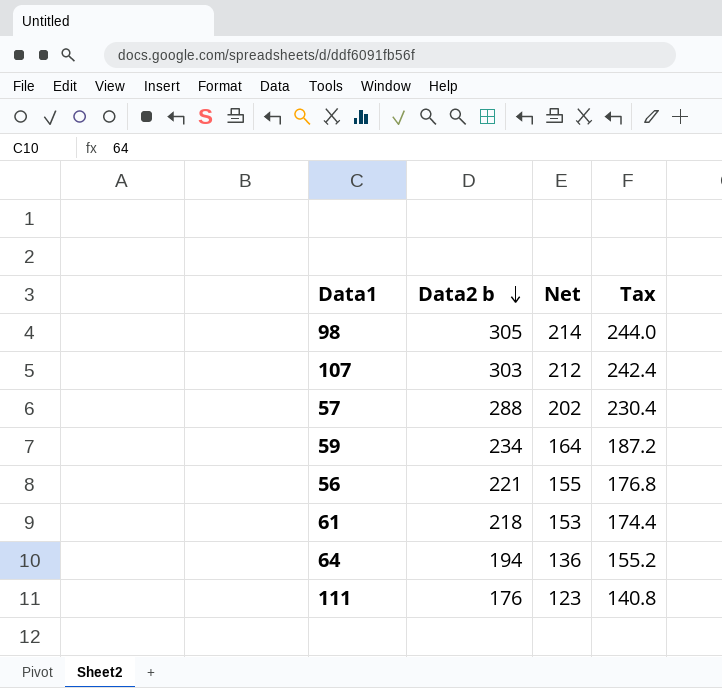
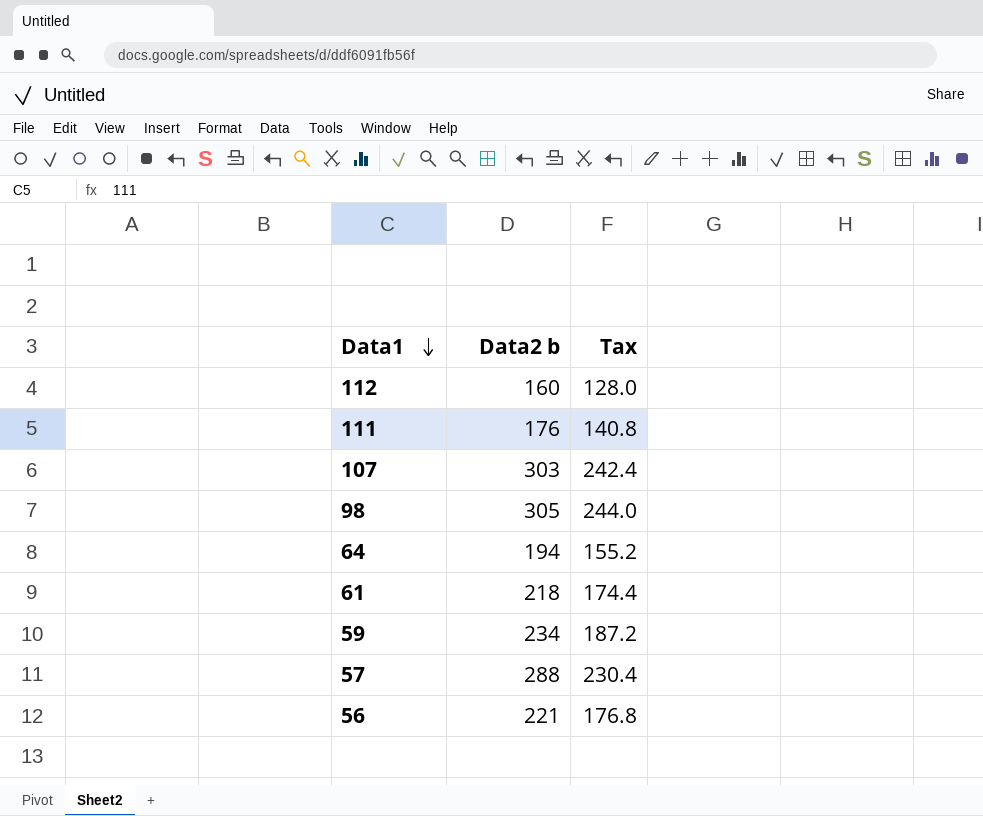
row order: Data2 b descending -> Data1 descending
column Net | formula: [Data2 b] * 0.7 -> none
row 112: none -> 160 | 128.0

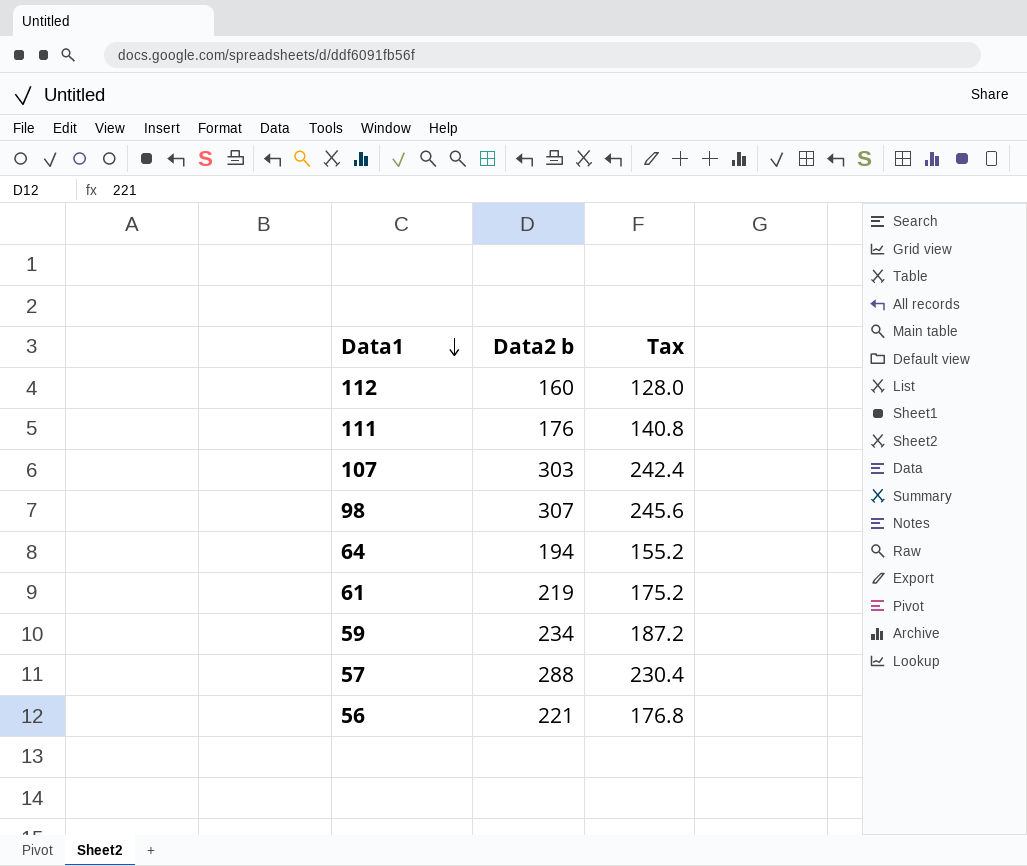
98 | Data2 b: 305 -> 307
98 | Tax: 244.0 -> 245.6
61 | Data2 b: 218 -> 219
61 | Tax: 174.4 -> 175.2

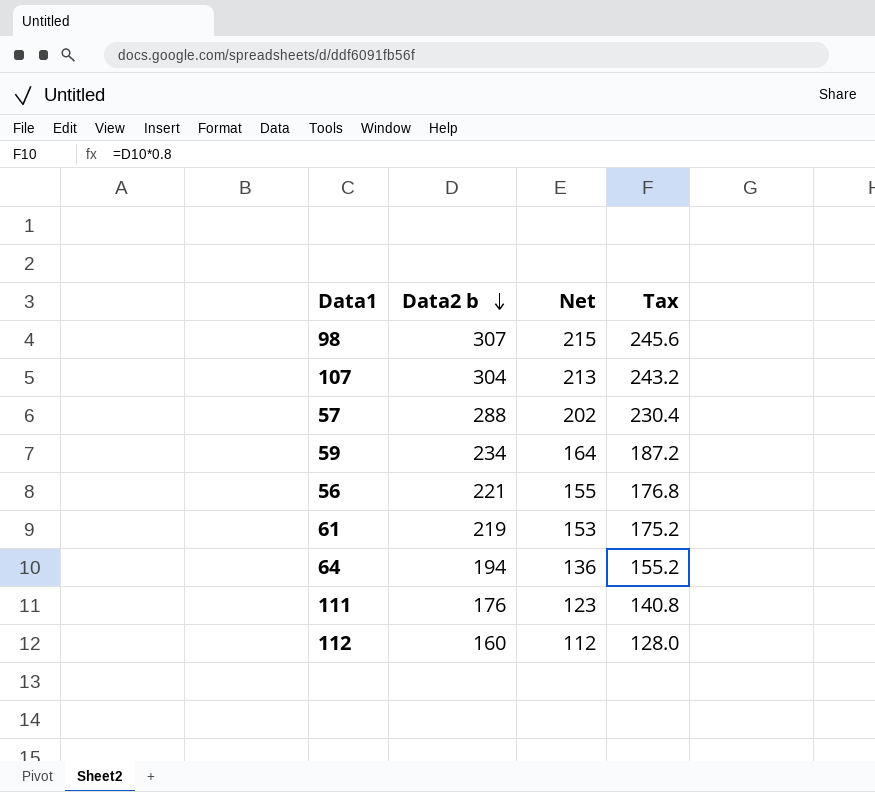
row order: Data1 descending -> Data2 b descending
column Net | formula: none -> [Data2 b] * 0.7
107 | Data2 b: 303 -> 304
107 | Tax: 242.4 -> 243.2

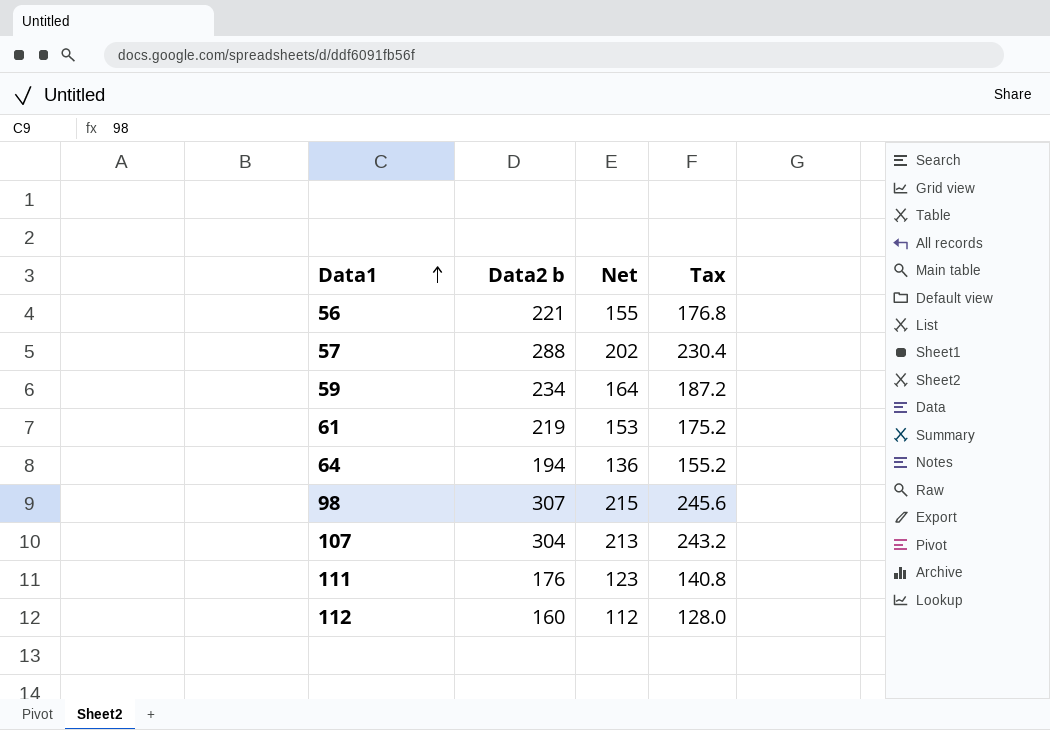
row order: Data2 b descending -> Data1 ascending

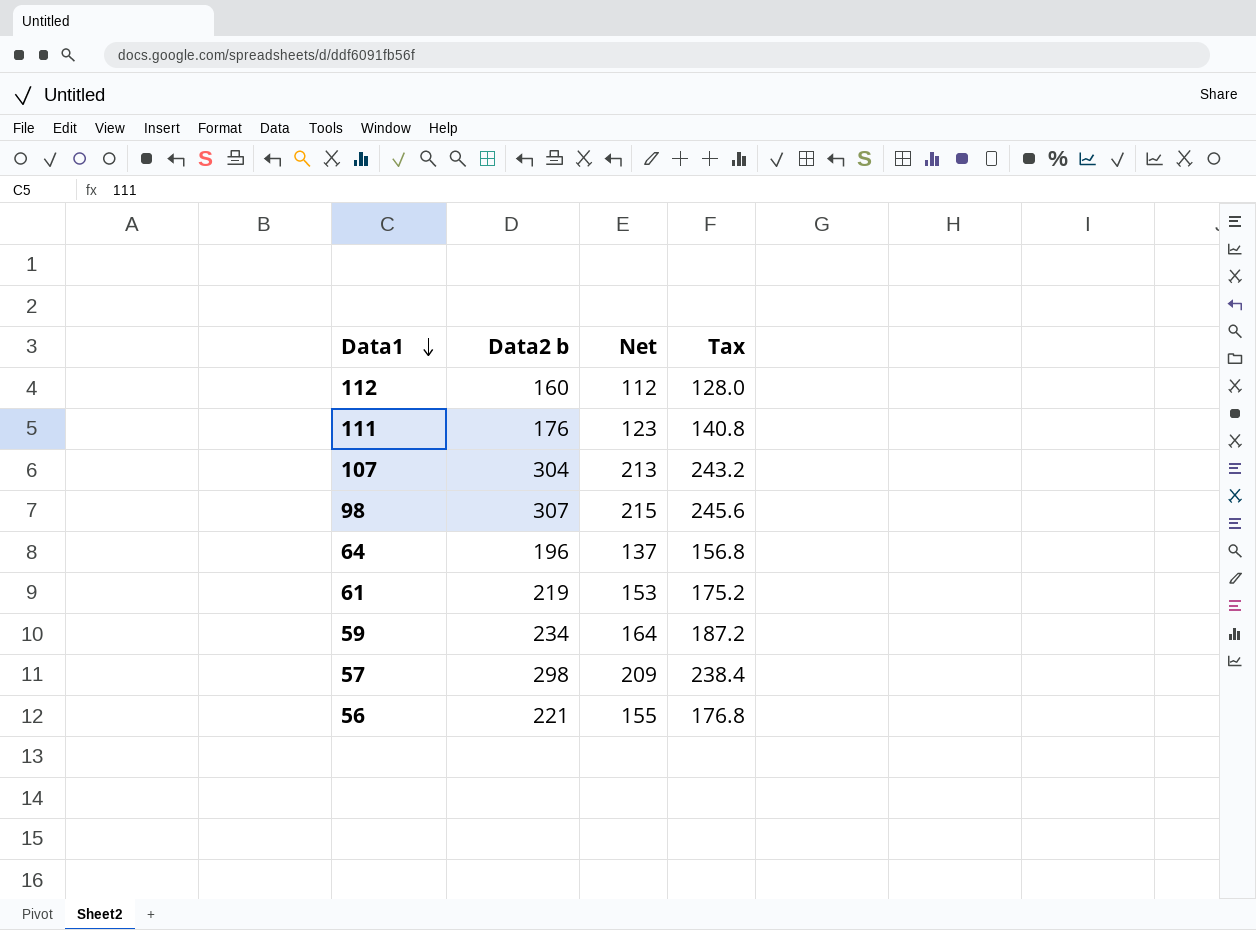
row order: Data1 ascending -> Data1 descending
64 | Data2 b: 194 -> 196
64 | Net: 136 -> 137
64 | Tax: 155.2 -> 156.8
57 | Data2 b: 288 -> 298
57 | Net: 202 -> 209
57 | Tax: 230.4 -> 238.4

